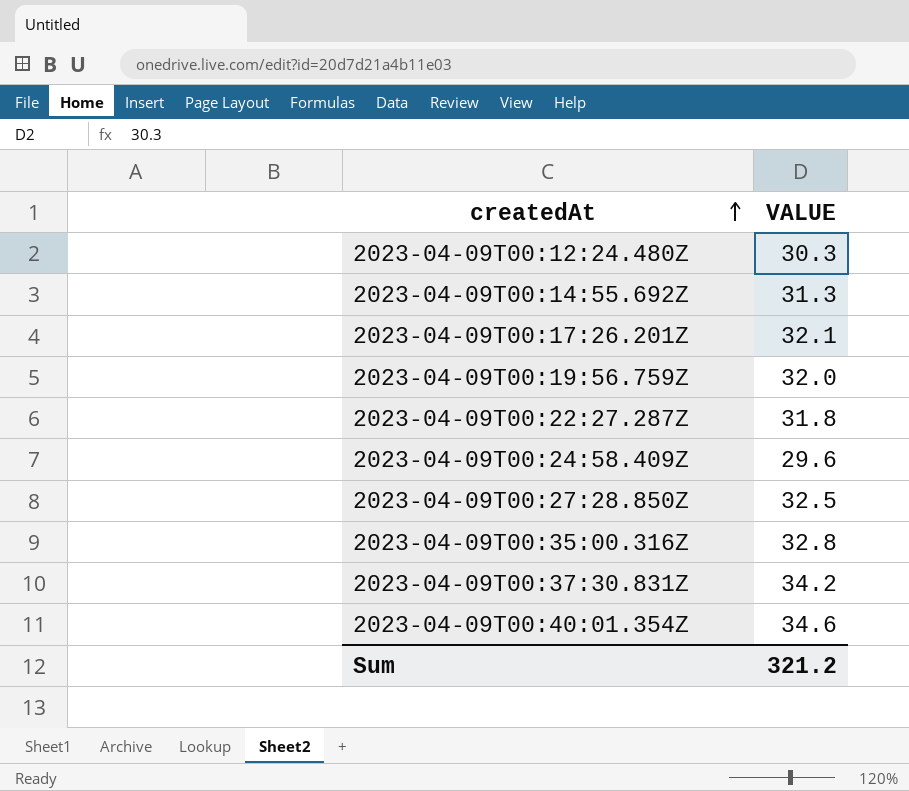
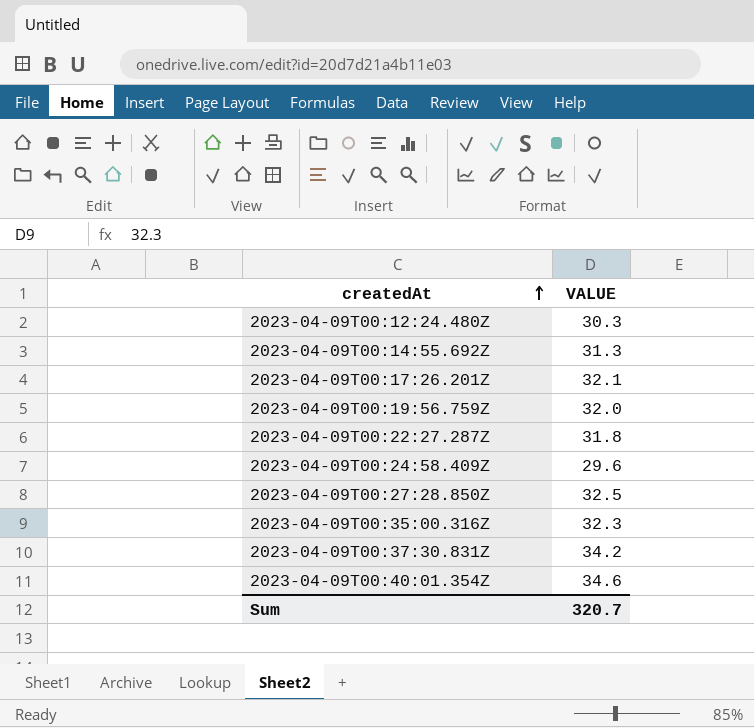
2023-04-09T00:35:00.316Z | VALUE: 32.8 -> 32.3
Sum | VALUE: 321.2 -> 320.7

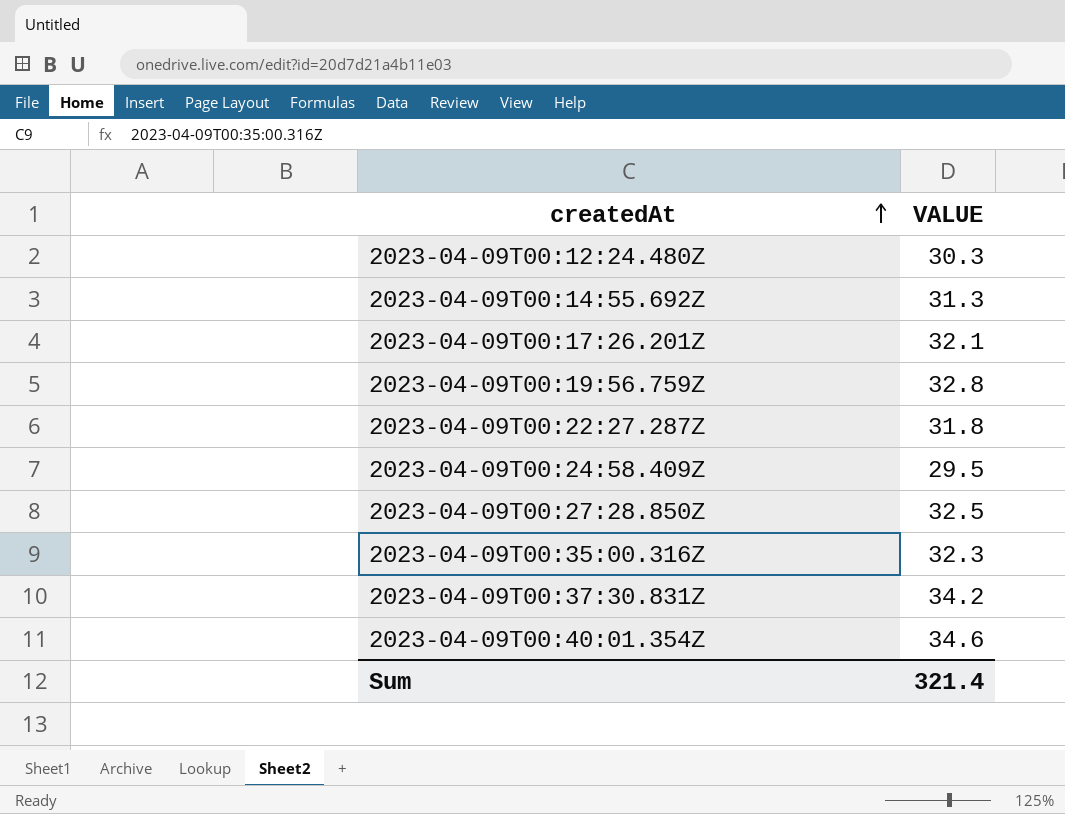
2023-04-09T00:19:56.759Z | VALUE: 32.0 -> 32.8
2023-04-09T00:24:58.409Z | VALUE: 29.6 -> 29.5
Sum | VALUE: 320.7 -> 321.4

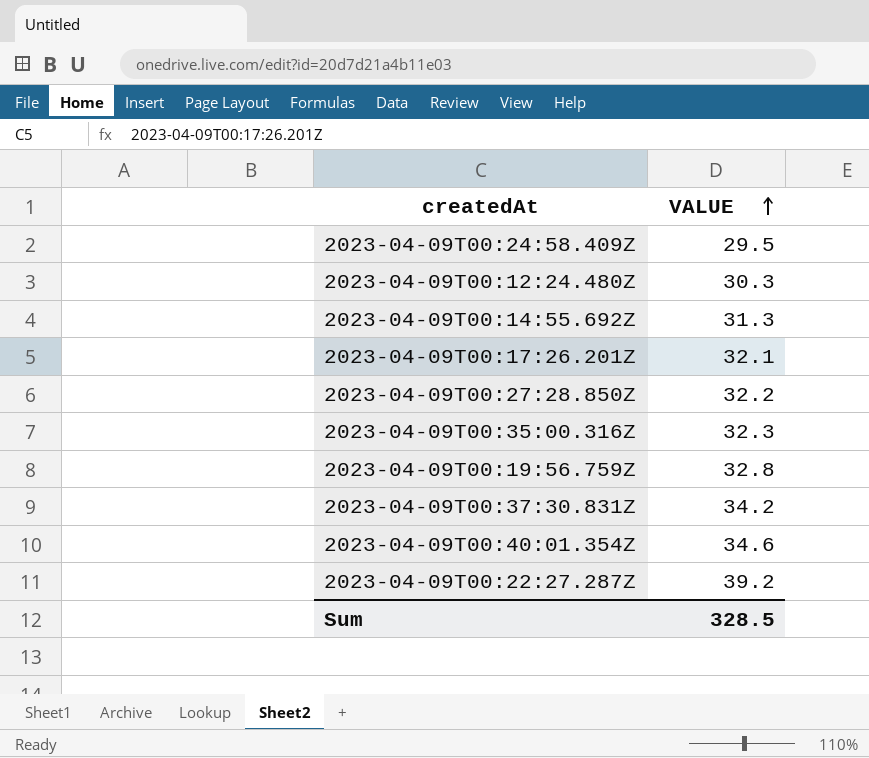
row order: createdAt ascending -> VALUE ascending
2023-04-09T00:27:28.850Z | VALUE: 32.5 -> 32.2
2023-04-09T00:22:27.287Z | VALUE: 31.8 -> 39.2
Sum | VALUE: 321.4 -> 328.5

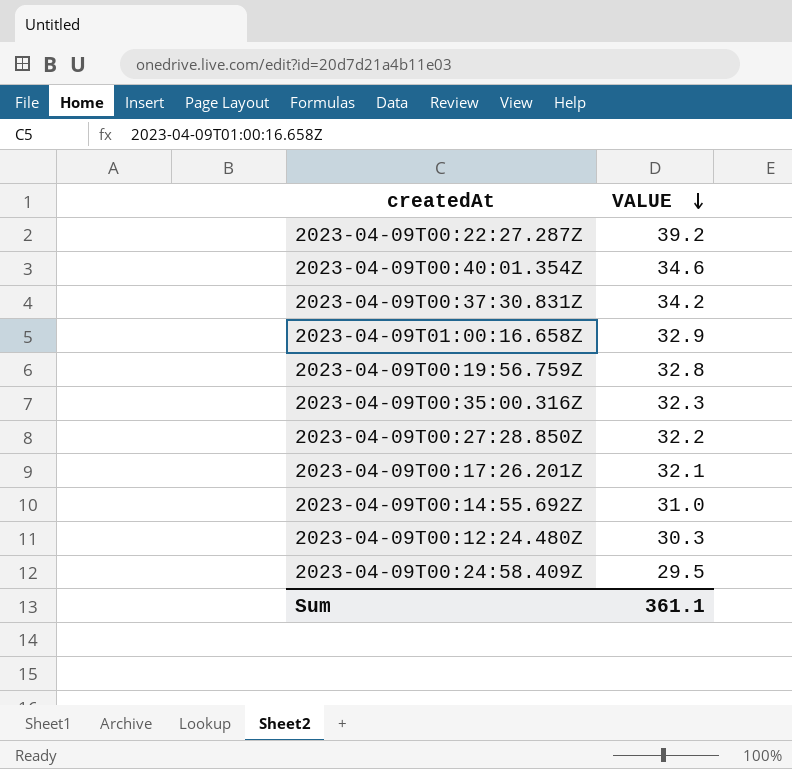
row order: VALUE ascending -> VALUE descending
row 2023-04-09T01:00:16.658Z: none -> 32.9
2023-04-09T00:14:55.692Z | VALUE: 31.3 -> 31.0
Sum | VALUE: 328.5 -> 361.1

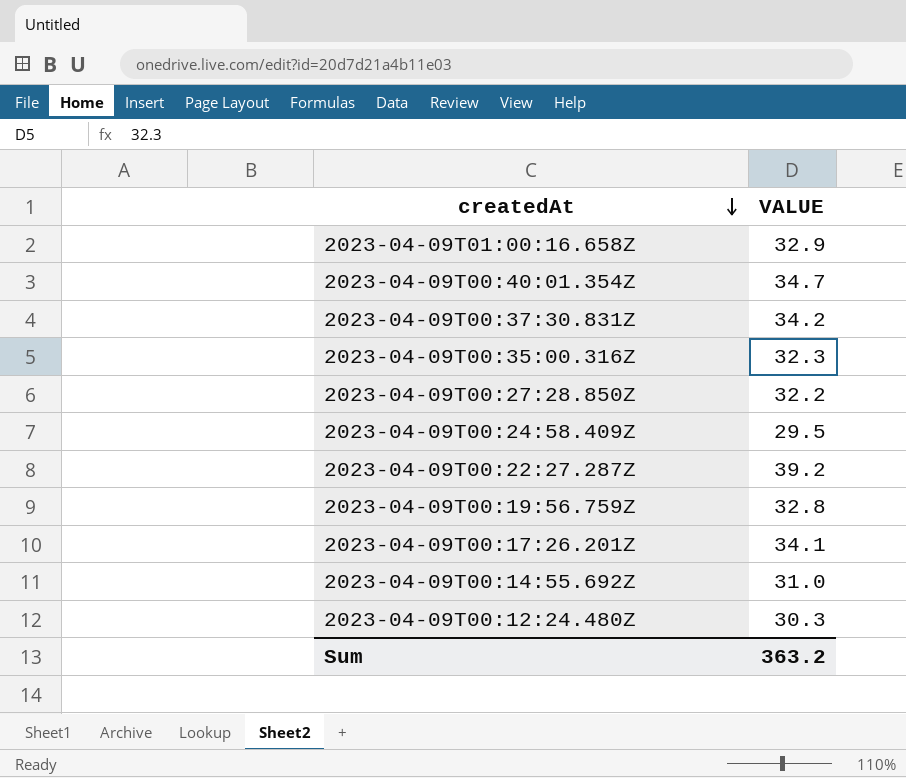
row order: VALUE descending -> createdAt descending
2023-04-09T00:40:01.354Z | VALUE: 34.6 -> 34.7
2023-04-09T00:17:26.201Z | VALUE: 32.1 -> 34.1
Sum | VALUE: 361.1 -> 363.2

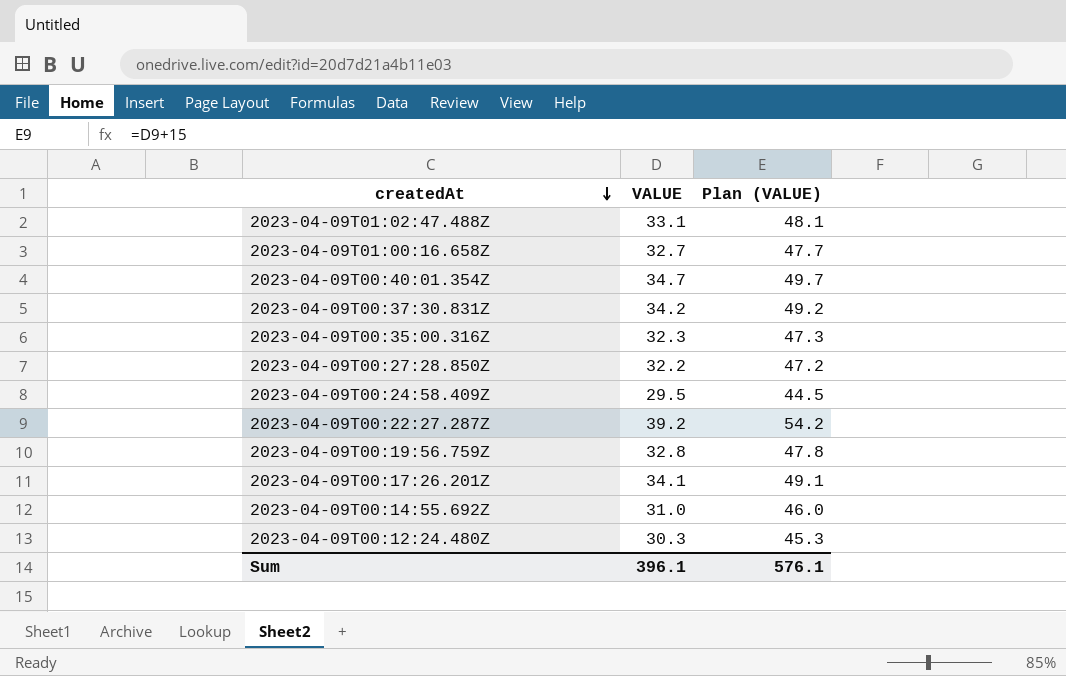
column Plan (VALUE) | formula: none -> [VALUE] + 15
row 2023-04-09T01:02:47.488Z: none -> 33.1 | 48.1
2023-04-09T01:00:16.658Z | VALUE: 32.9 -> 32.7
Sum | VALUE: 363.2 -> 396.1

